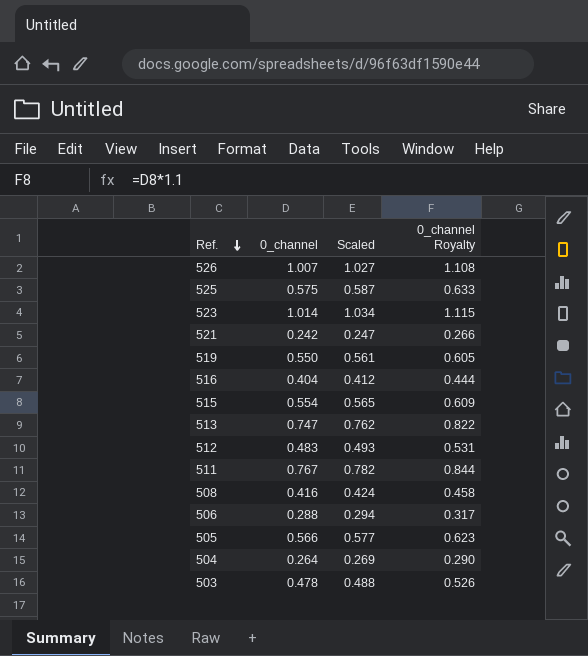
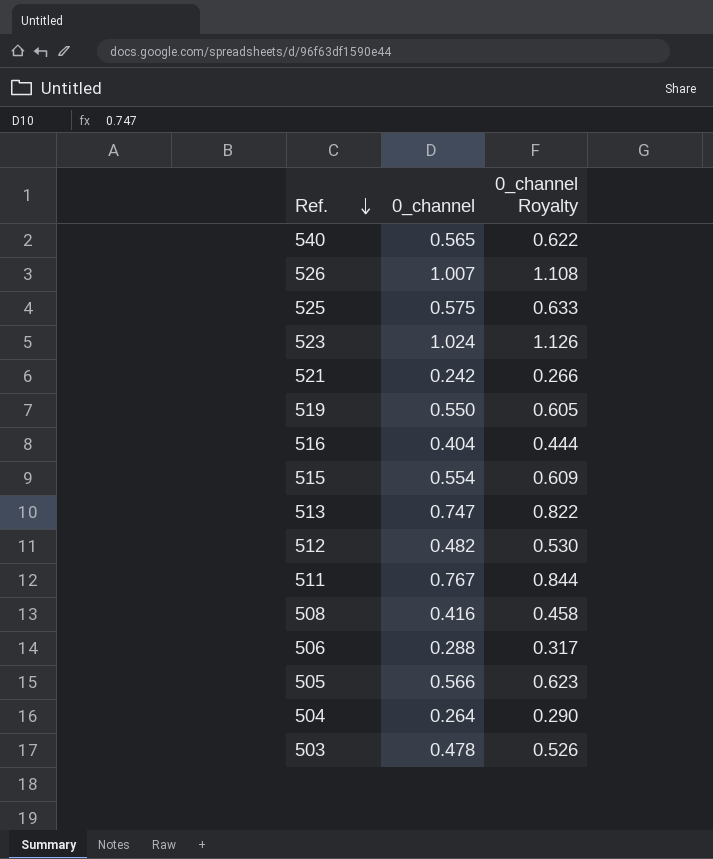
column Scaled | formula: [0_channel] * 1.02 -> none
row 540: none -> 0.565 | 0.622
523 | 0_channel: 1.014 -> 1.024
523 | 0_channel Royalty: 1.115 -> 1.126
512 | 0_channel: 0.483 -> 0.482
512 | 0_channel Royalty: 0.531 -> 0.530

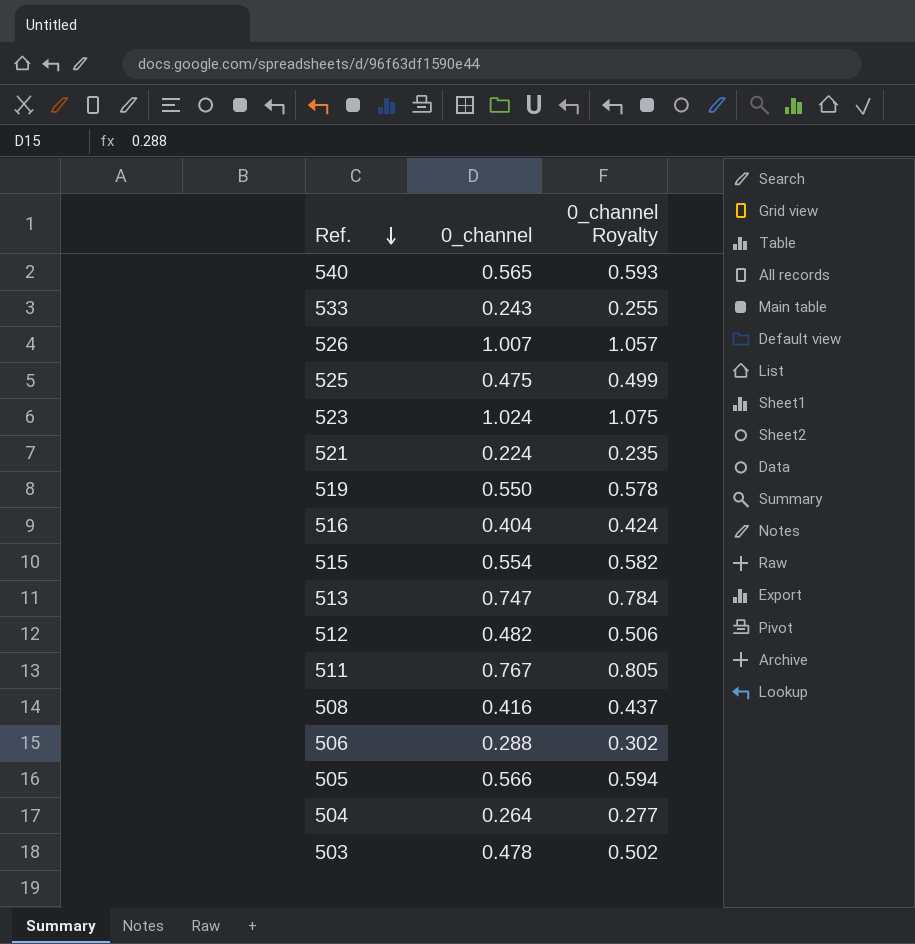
column 0_channel Royalty | formula: [0_channel] * 1.1 -> [0_channel] * 1.05
row 533: none -> 0.243 | 0.255
525 | 0_channel: 0.575 -> 0.475
521 | 0_channel: 0.242 -> 0.224

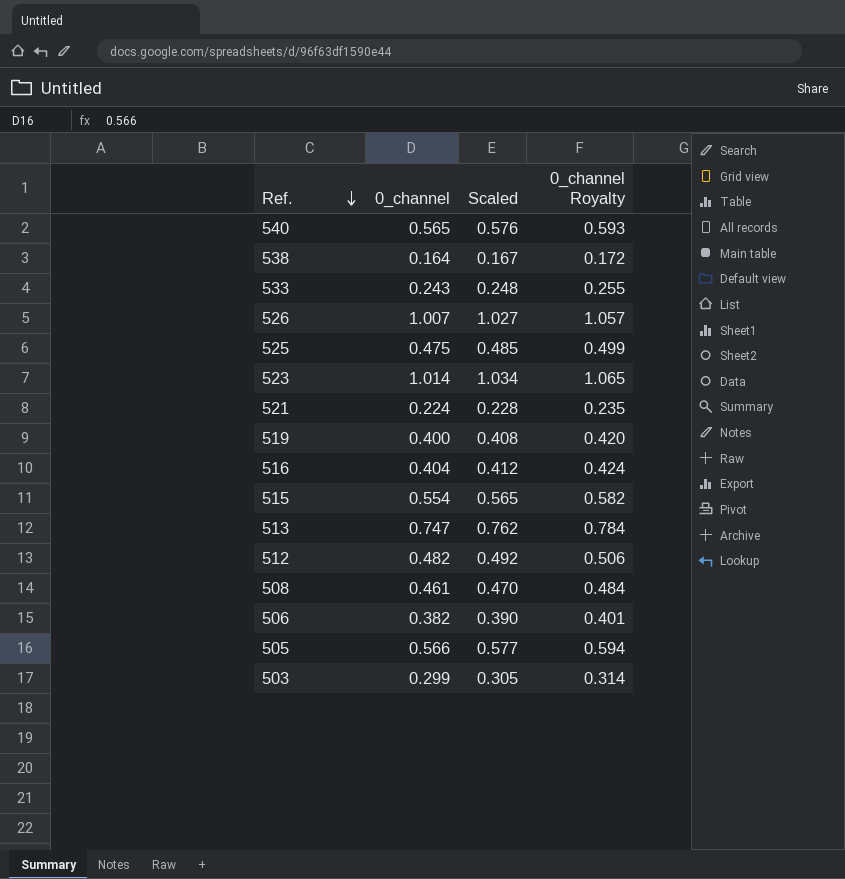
column Scaled | formula: none -> [0_channel] * 1.02
row 511: 0.767 | 0.805 -> none
row 504: 0.264 | 0.277 -> none
row 538: none -> 0.164 | 0.167 | 0.172
523 | 0_channel: 1.024 -> 1.014
523 | 0_channel Royalty: 1.075 -> 1.065
519 | 0_channel: 0.550 -> 0.400
519 | 0_channel Royalty: 0.578 -> 0.420
508 | 0_channel: 0.416 -> 0.461
508 | 0_channel Royalty: 0.437 -> 0.484
506 | 0_channel: 0.288 -> 0.382
506 | 0_channel Royalty: 0.302 -> 0.401
503 | 0_channel: 0.478 -> 0.299
503 | 0_channel Royalty: 0.502 -> 0.314

